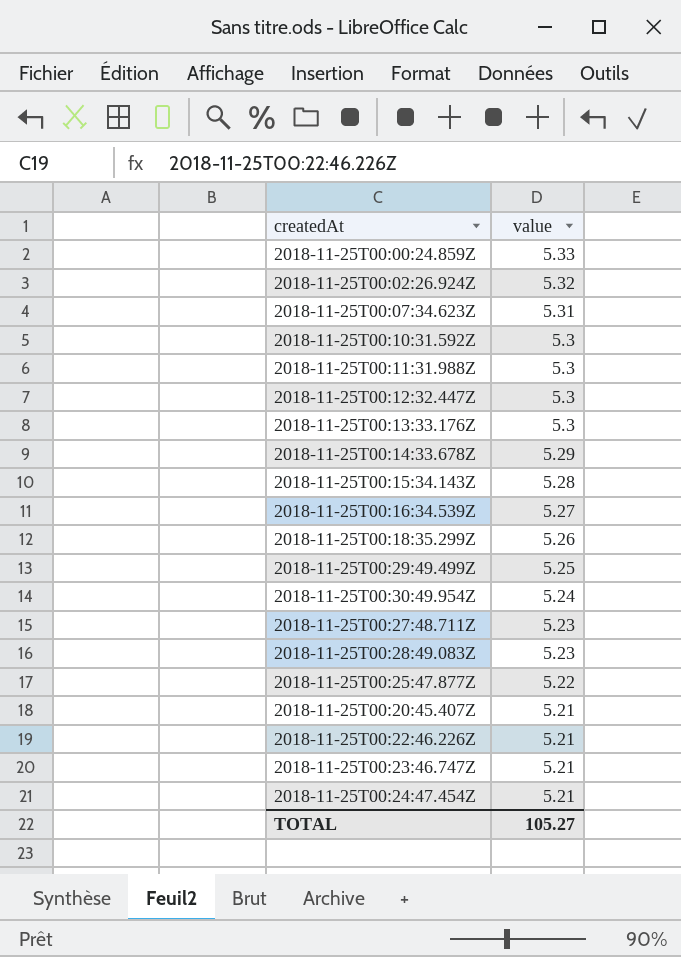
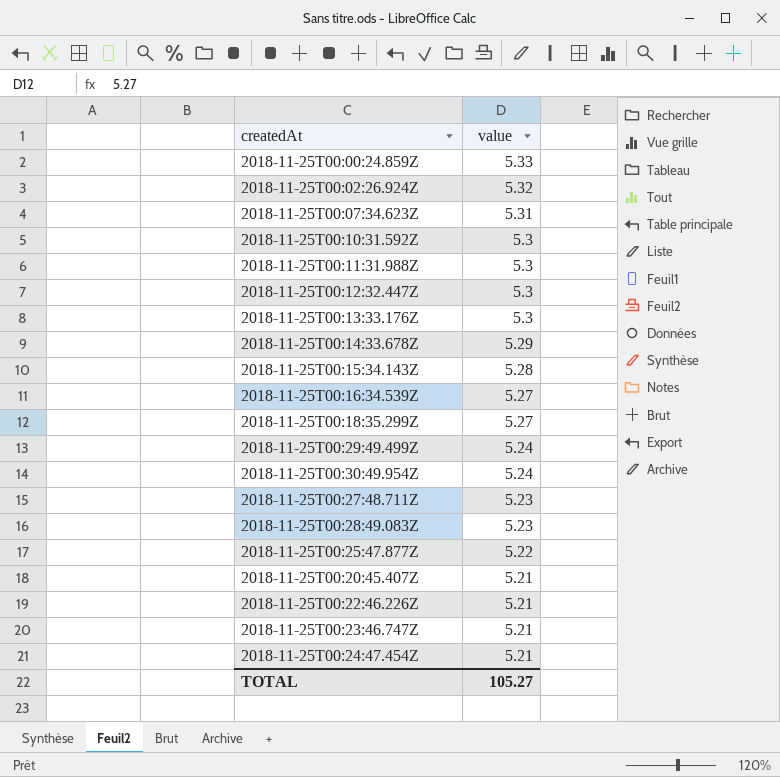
2018-11-25T00:18:35.299Z | value: 5.26 -> 5.27
2018-11-25T00:29:49.499Z | value: 5.25 -> 5.24

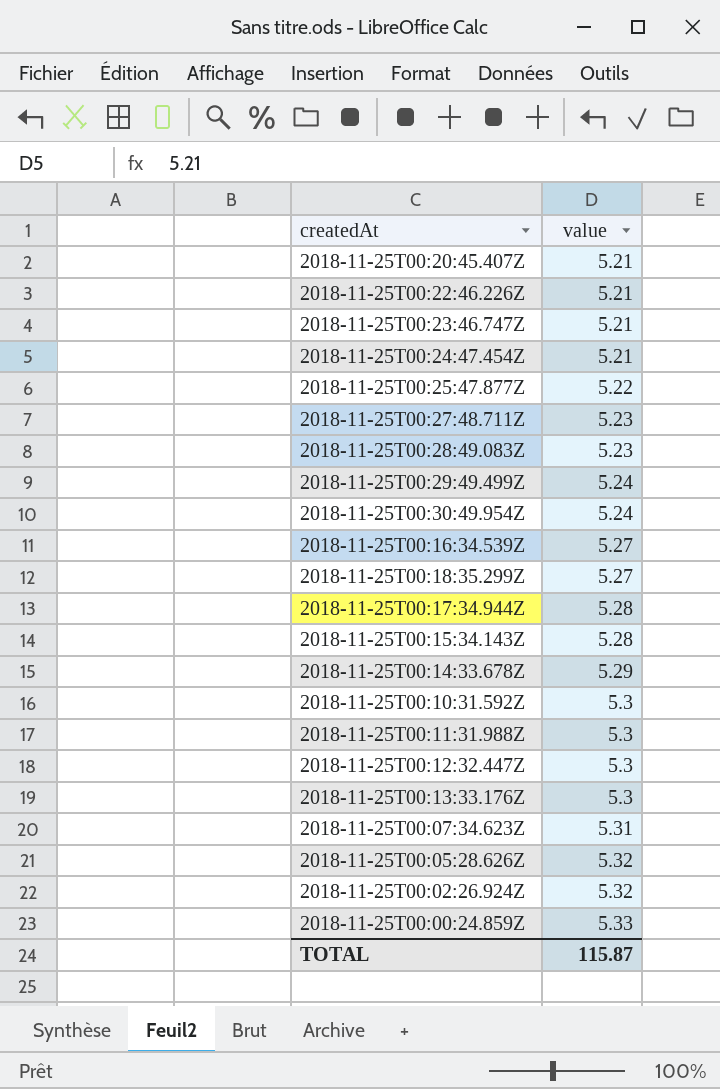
row order: value descending -> value ascending
row 2018-11-25T00:17:34.944Z: none -> 5.28
row 2018-11-25T00:05:28.626Z: none -> 5.32
TOTAL | value: 105.27 -> 115.87

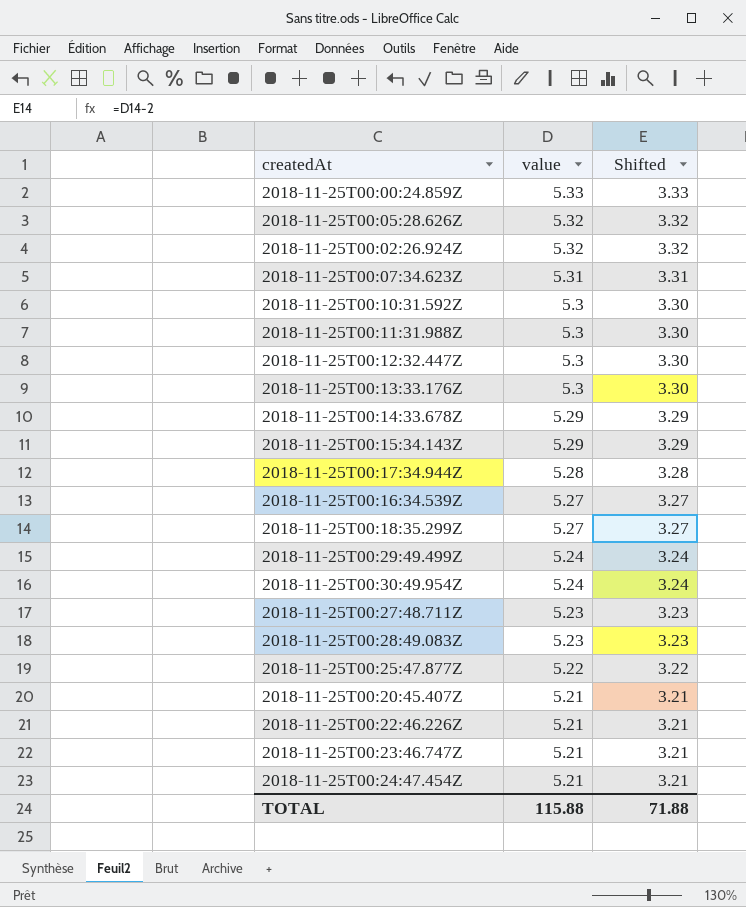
row order: value ascending -> value descending
column Shifted | formula: none -> [value] - 2
2018-11-25T00:15:34.143Z | value: 5.28 -> 5.29
TOTAL | value: 115.87 -> 115.88

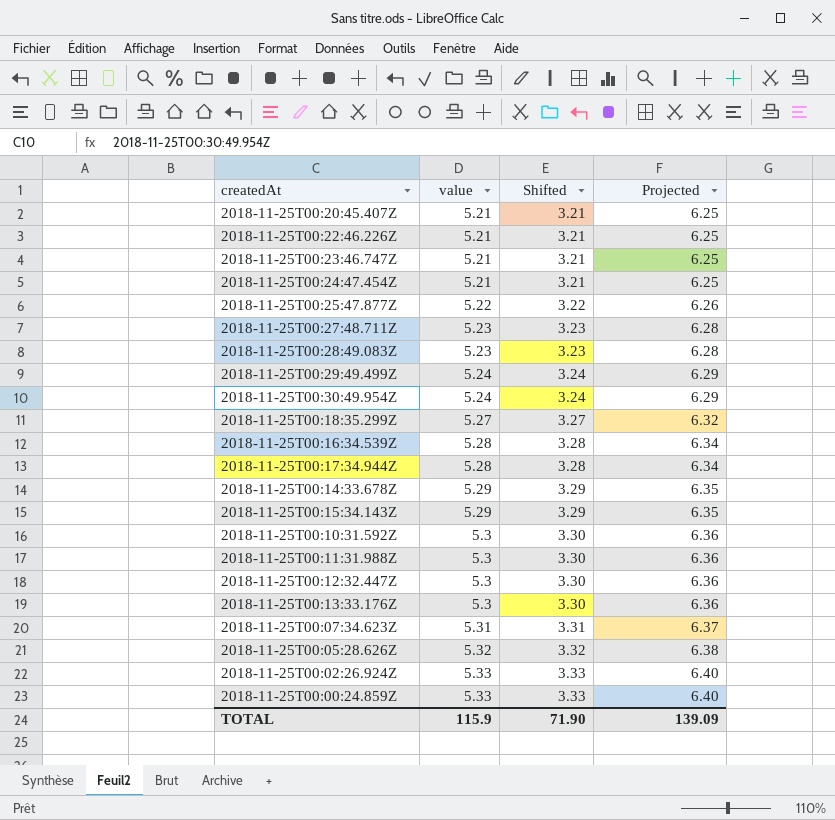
row order: value descending -> value ascending
column Projected | formula: none -> [value] * 1.2
2018-11-25T00:16:34.539Z | value: 5.27 -> 5.28
2018-11-25T00:16:34.539Z | Shifted: 3.27 -> 3.28
2018-11-25T00:02:26.924Z | value: 5.32 -> 5.33
2018-11-25T00:02:26.924Z | Shifted: 3.32 -> 3.33
TOTAL | value: 115.88 -> 115.9
TOTAL | Shifted: 71.88 -> 71.90

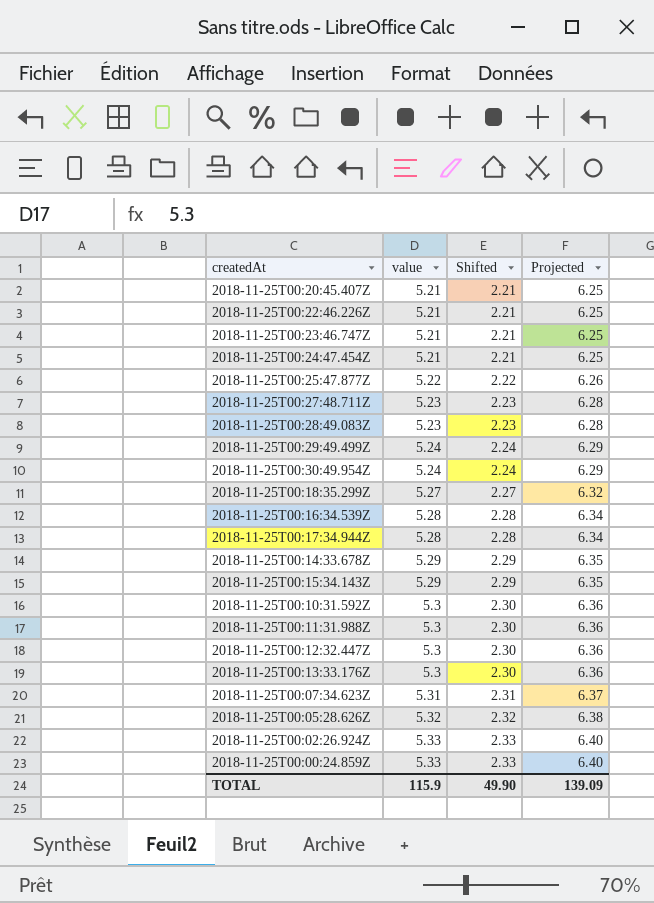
column Shifted | formula: [value] - 2 -> [value] - 3
TOTAL | Shifted: 71.90 -> 49.90

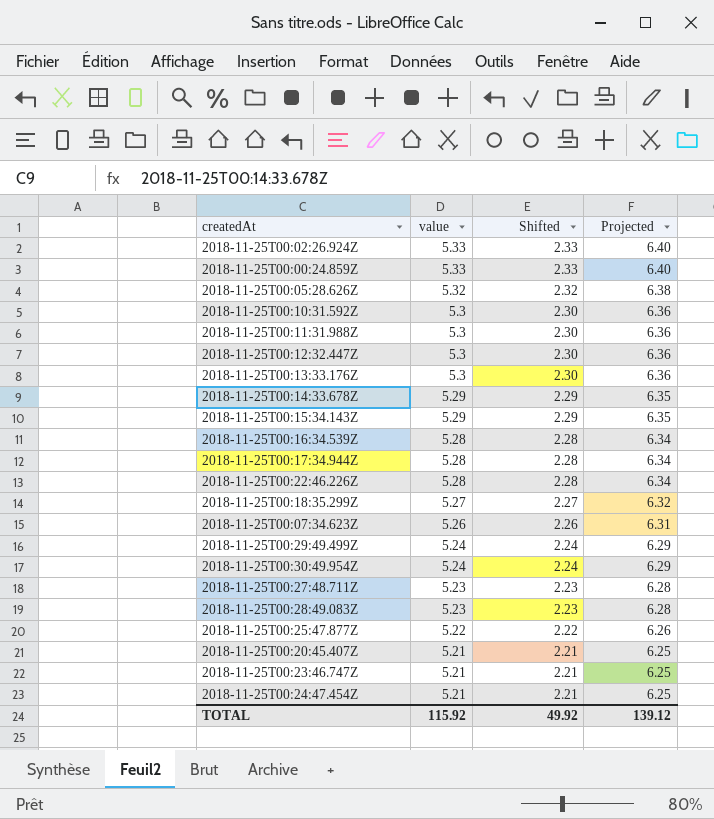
row order: value ascending -> value descending
2018-11-25T00:22:46.226Z | value: 5.21 -> 5.28
2018-11-25T00:22:46.226Z | Shifted: 2.21 -> 2.28
2018-11-25T00:22:46.226Z | Projected: 6.25 -> 6.34
2018-11-25T00:07:34.623Z | value: 5.31 -> 5.26
2018-11-25T00:07:34.623Z | Shifted: 2.31 -> 2.26
2018-11-25T00:07:34.623Z | Projected: 6.37 -> 6.31
TOTAL | value: 115.9 -> 115.92
TOTAL | Shifted: 49.90 -> 49.92
TOTAL | Projected: 139.09 -> 139.12

